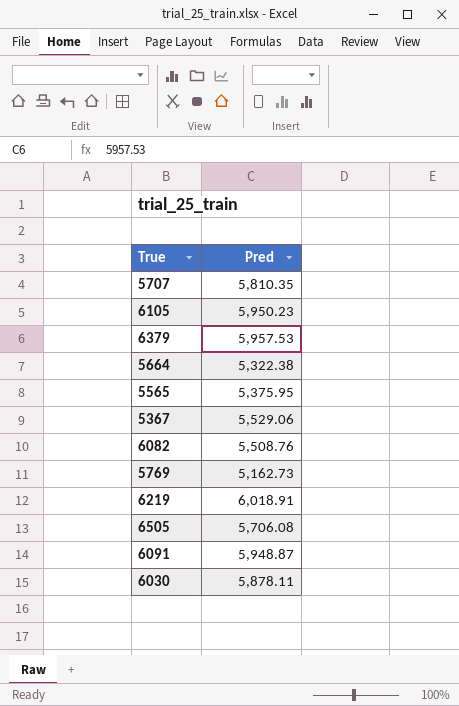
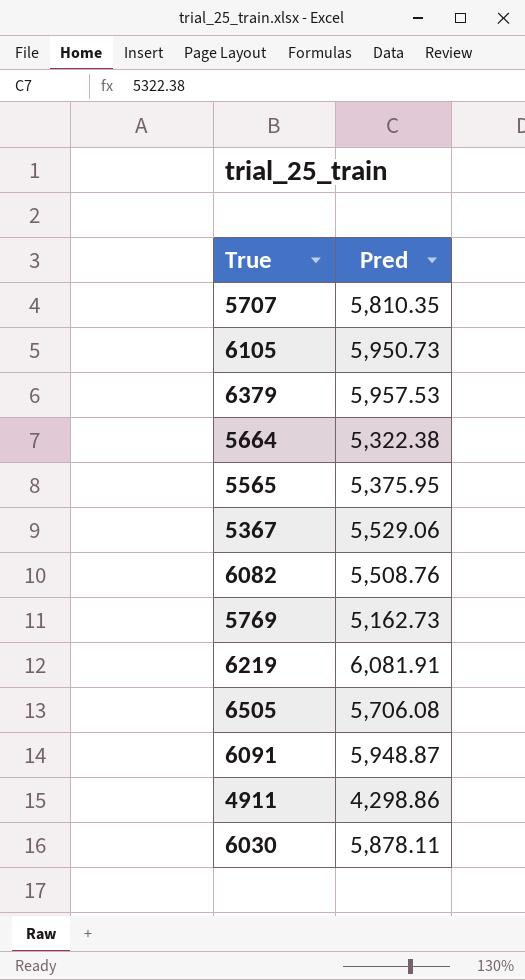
6105 | Pred: 5,950.23 -> 5,950.73
6219 | Pred: 6,018.91 -> 6,081.91
row 4911: none -> 4,298.86

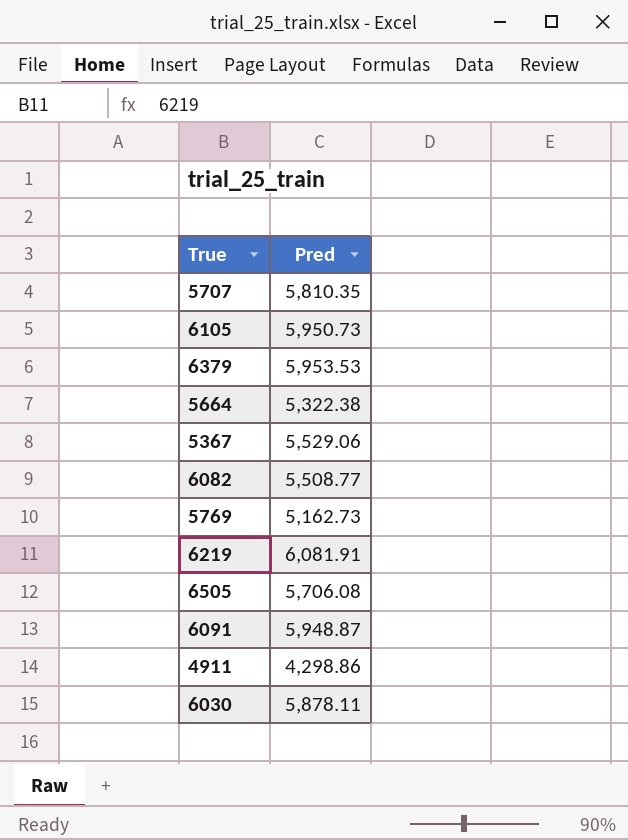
row 5565: 5,375.95 -> none
6379 | Pred: 5,957.53 -> 5,953.53
6082 | Pred: 5,508.76 -> 5,508.77

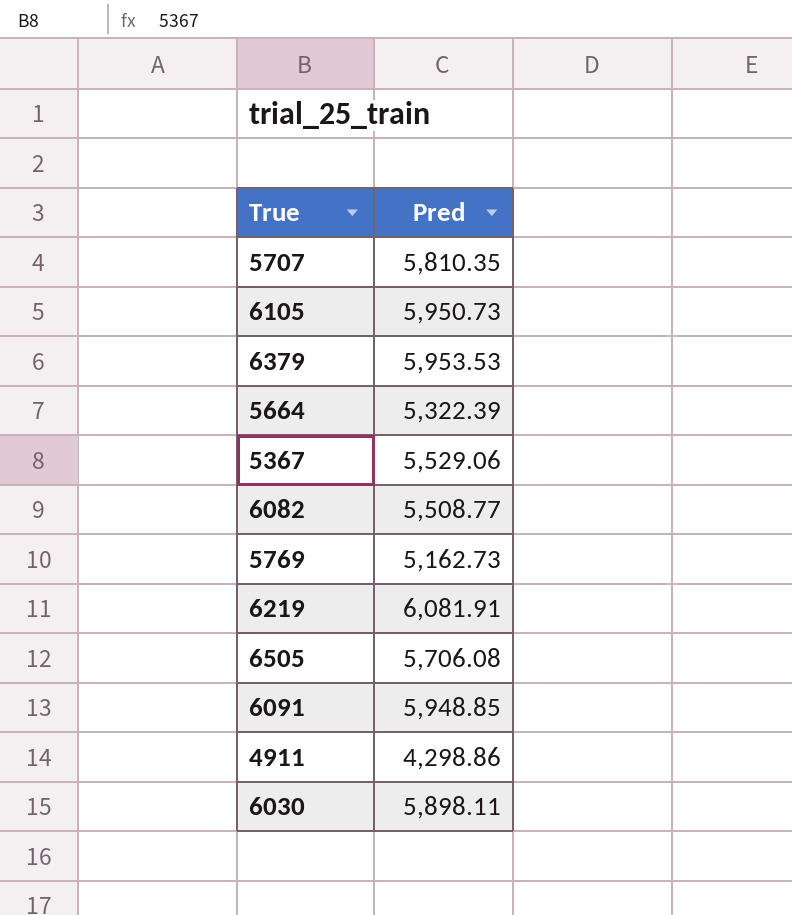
5664 | Pred: 5,322.38 -> 5,322.39
6091 | Pred: 5,948.87 -> 5,948.85
6030 | Pred: 5,878.11 -> 5,898.11

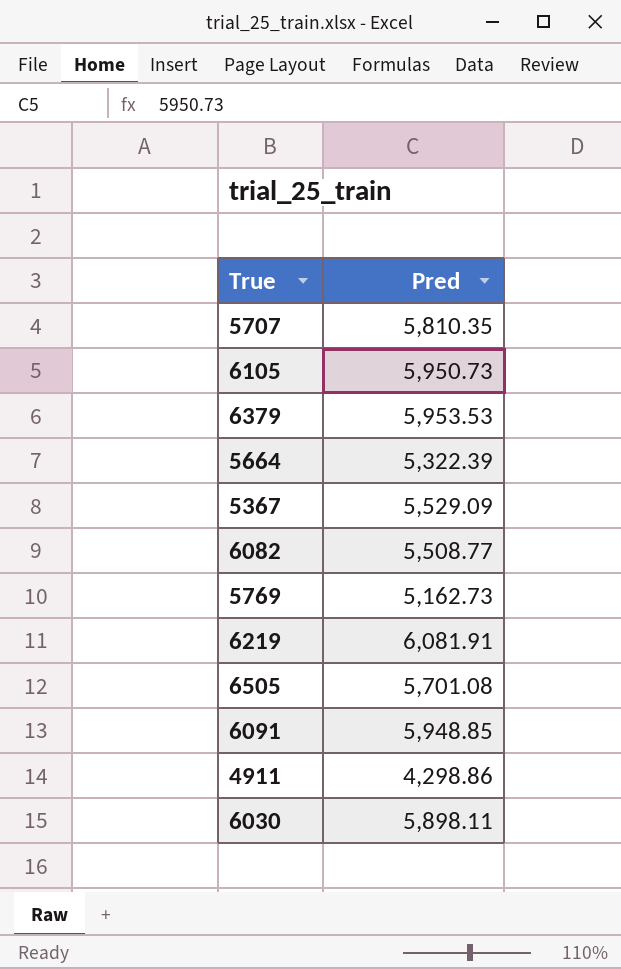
5367 | Pred: 5,529.06 -> 5,529.09
6505 | Pred: 5,706.08 -> 5,701.08

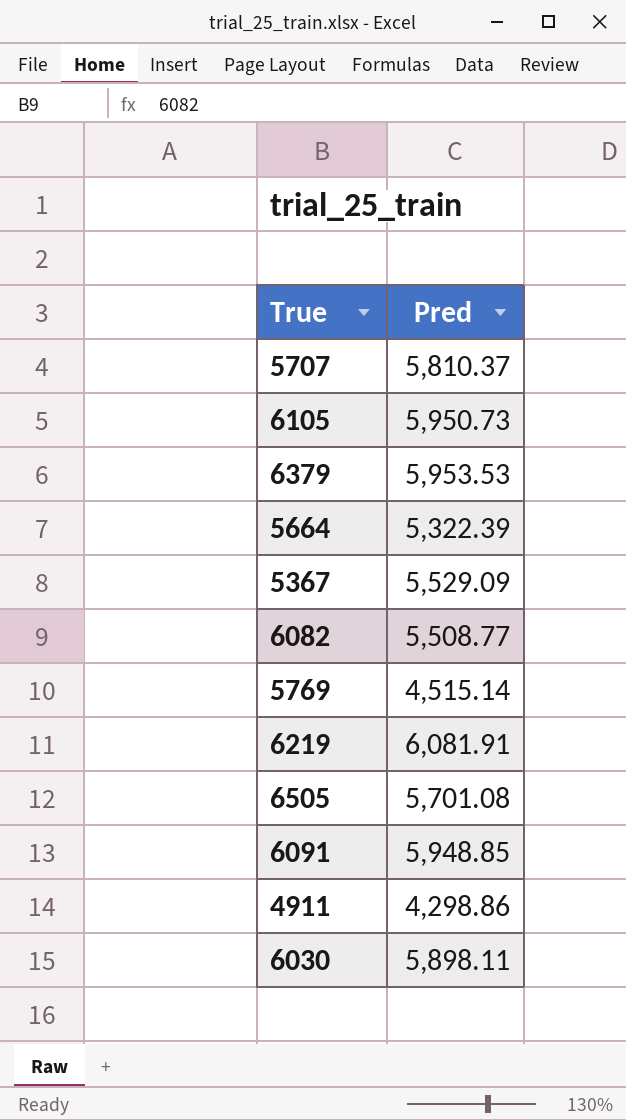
5707 | Pred: 5,810.35 -> 5,810.37
5769 | Pred: 5,162.73 -> 4,515.14

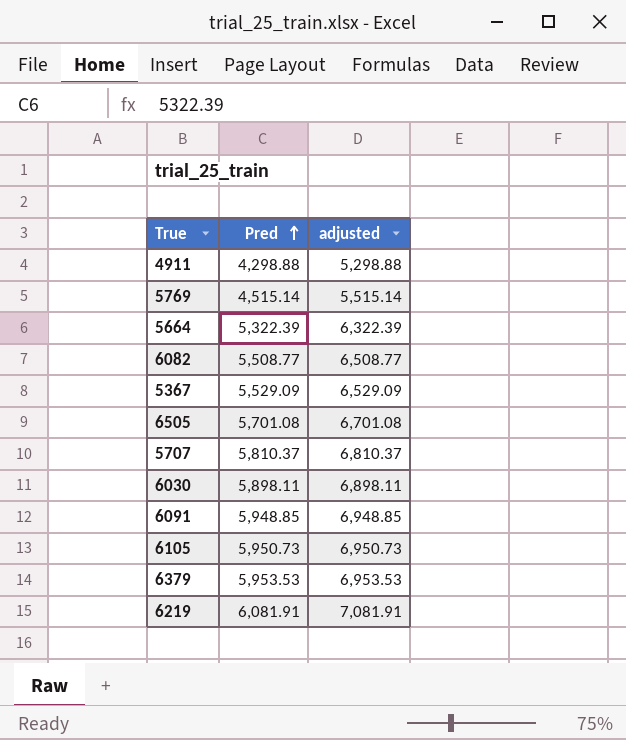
row order: none -> Pred ascending
column adjusted | formula: none -> [Pred] + 1000
4911 | Pred: 4,298.86 -> 4,298.88

